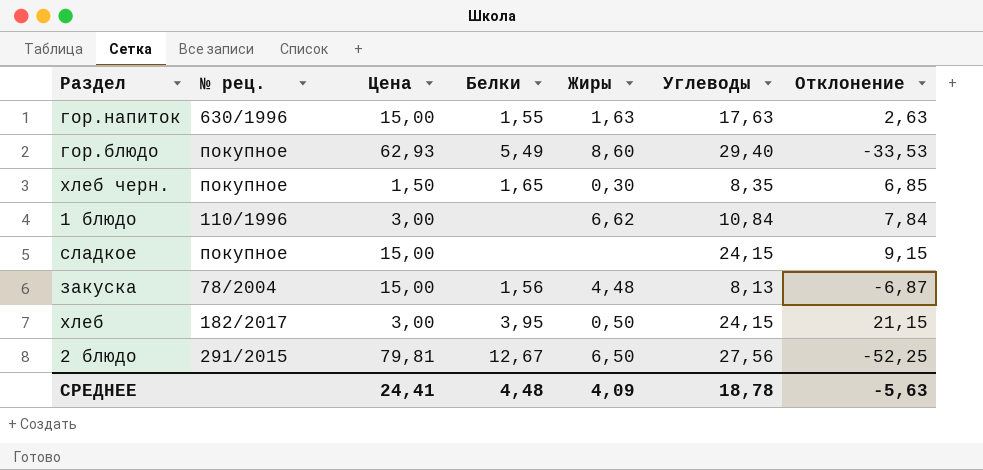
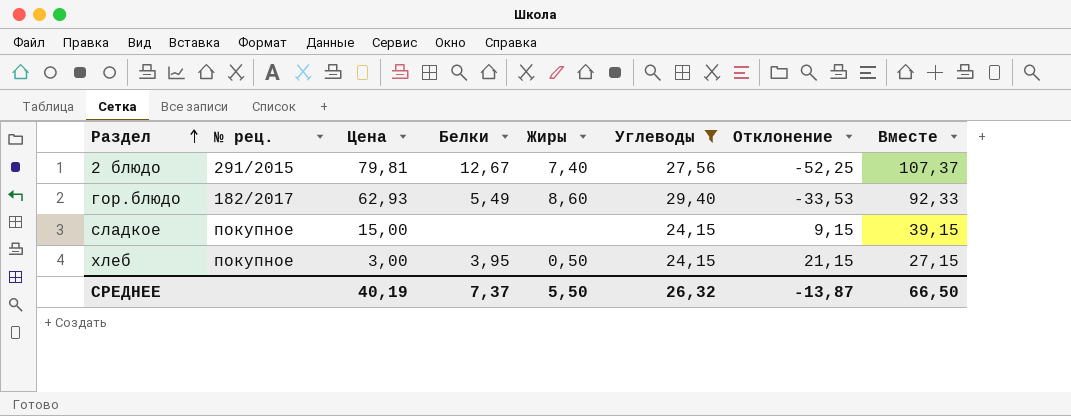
filter: none -> Углеводы >= 24,15
row order: none -> Раздел ascending
column Вместе | formula: none -> [Цена] + [Углеводы]
2 блюдо | Жиры: 6,50 -> 7,40
гор.блюдо | № рец.: покупное -> 182/2017
хлеб | № рец.: 182/2017 -> покупное
СРЕДНЕЕ | Цена: 24,41 -> 40,19
СРЕДНЕЕ | Белки: 4,48 -> 7,37
СРЕДНЕЕ | Жиры: 4,09 -> 5,50
СРЕДНЕЕ | Углеводы: 18,78 -> 26,32
СРЕДНЕЕ | Отклонение: -5,63 -> -13,87

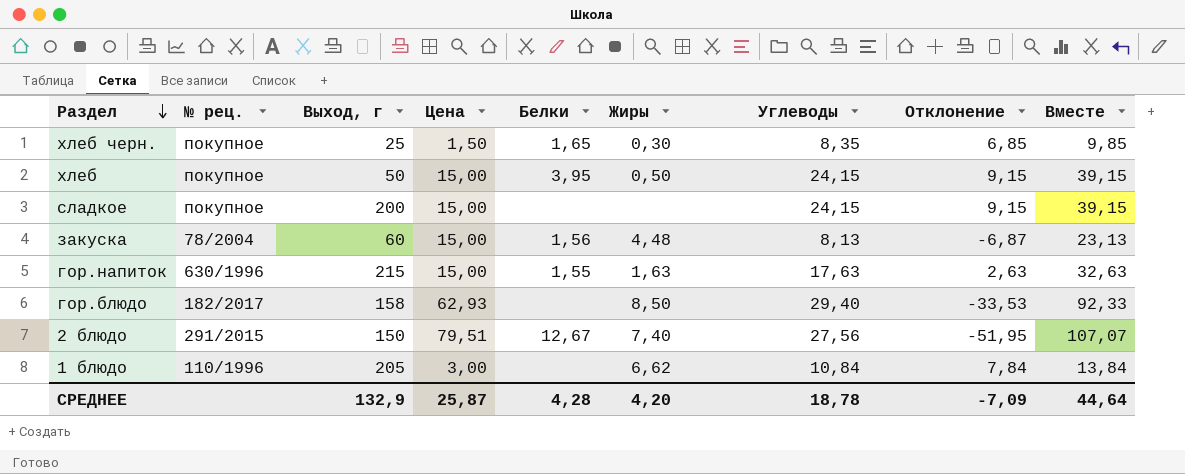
filter: Углеводы >= 24,15 -> none
row order: Раздел ascending -> Раздел descending
column Выход, г | position: none -> 3
хлеб | Цена: 3,00 -> 15,00
хлеб | Отклонение: 21,15 -> 9,15
хлеб | Вместе: 27,15 -> 39,15
гор.блюдо | Белки: 5,49 -> none
гор.блюдо | Жиры: 8,60 -> 8,50
2 блюдо | Цена: 79,81 -> 79,51
2 блюдо | Отклонение: -52,25 -> -51,95
2 блюдо | Вместе: 107,37 -> 107,07
СРЕДНЕЕ | Цена: 40,19 -> 25,87
СРЕДНЕЕ | Белки: 7,37 -> 4,28
СРЕДНЕЕ | Жиры: 5,50 -> 4,20
СРЕДНЕЕ | Углеводы: 26,32 -> 18,78
СРЕДНЕЕ | Отклонение: -13,87 -> -7,09
СРЕДНЕЕ | Вместе: 66,50 -> 44,64

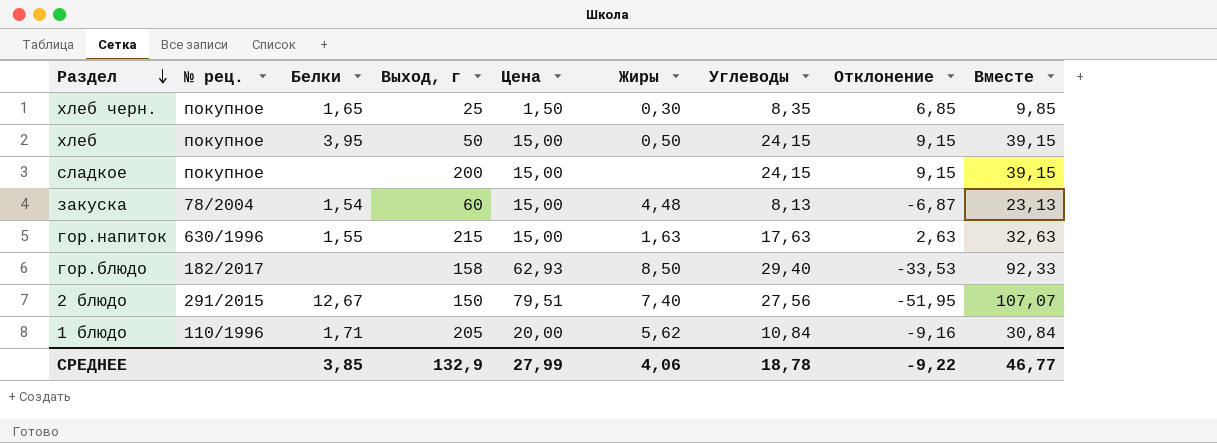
column Белки | position: 5 -> 3
закуска | Белки: 1,56 -> 1,54
1 блюдо | Белки: none -> 1,71
1 блюдо | Цена: 3,00 -> 20,00
1 блюдо | Жиры: 6,62 -> 5,62
1 блюдо | Отклонение: 7,84 -> -9,16
1 блюдо | Вместе: 13,84 -> 30,84
СРЕДНЕЕ | Белки: 4,28 -> 3,85
СРЕДНЕЕ | Цена: 25,87 -> 27,99
СРЕДНЕЕ | Жиры: 4,20 -> 4,06
СРЕДНЕЕ | Отклонение: -7,09 -> -9,22
СРЕДНЕЕ | Вместе: 44,64 -> 46,77

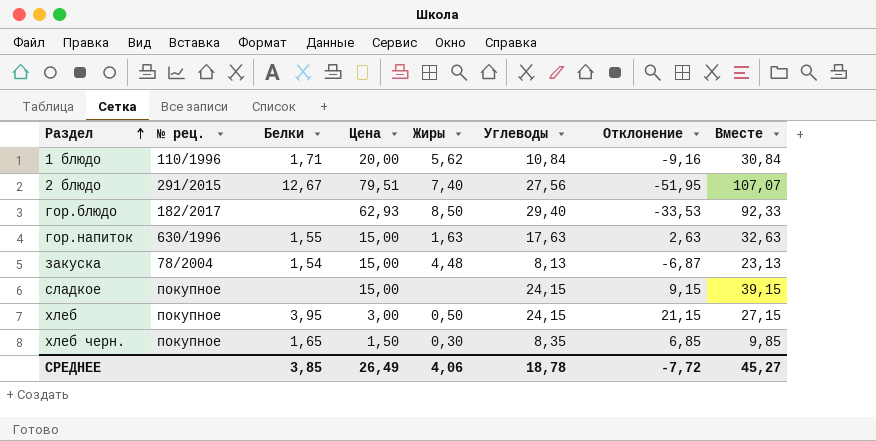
row order: Раздел descending -> Раздел ascending
column Выход, г | position: 4 -> none
хлеб | Цена: 15,00 -> 3,00
хлеб | Отклонение: 9,15 -> 21,15
хлеб | Вместе: 39,15 -> 27,15
СРЕДНЕЕ | Цена: 27,99 -> 26,49
СРЕДНЕЕ | Отклонение: -9,22 -> -7,72
СРЕДНЕЕ | Вместе: 46,77 -> 45,27

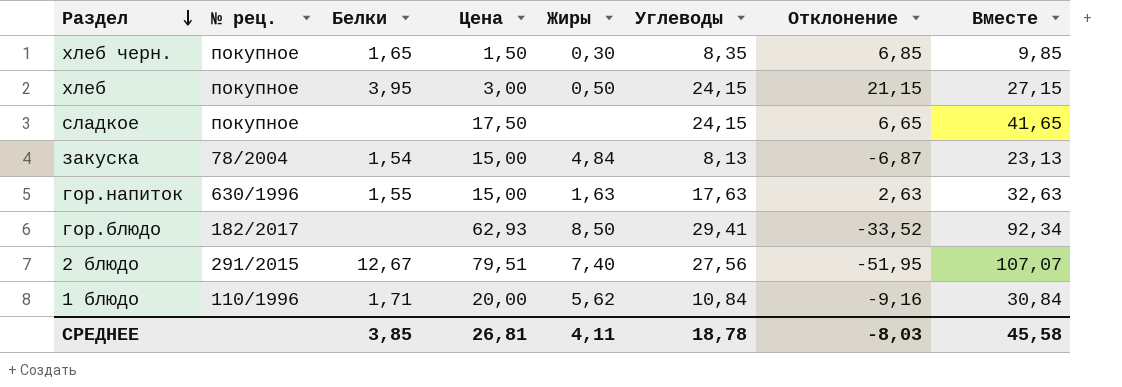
row order: Раздел ascending -> Раздел descending
сладкое | Цена: 15,00 -> 17,50
сладкое | Отклонение: 9,15 -> 6,65
сладкое | Вместе: 39,15 -> 41,65
закуска | Жиры: 4,48 -> 4,84
гор.блюдо | Углеводы: 29,40 -> 29,41
гор.блюдо | Отклонение: -33,53 -> -33,52
гор.блюдо | Вместе: 92,33 -> 92,34
СРЕДНЕЕ | Цена: 26,49 -> 26,81
СРЕДНЕЕ | Жиры: 4,06 -> 4,11
СРЕДНЕЕ | Отклонение: -7,72 -> -8,03
СРЕДНЕЕ | Вместе: 45,27 -> 45,58

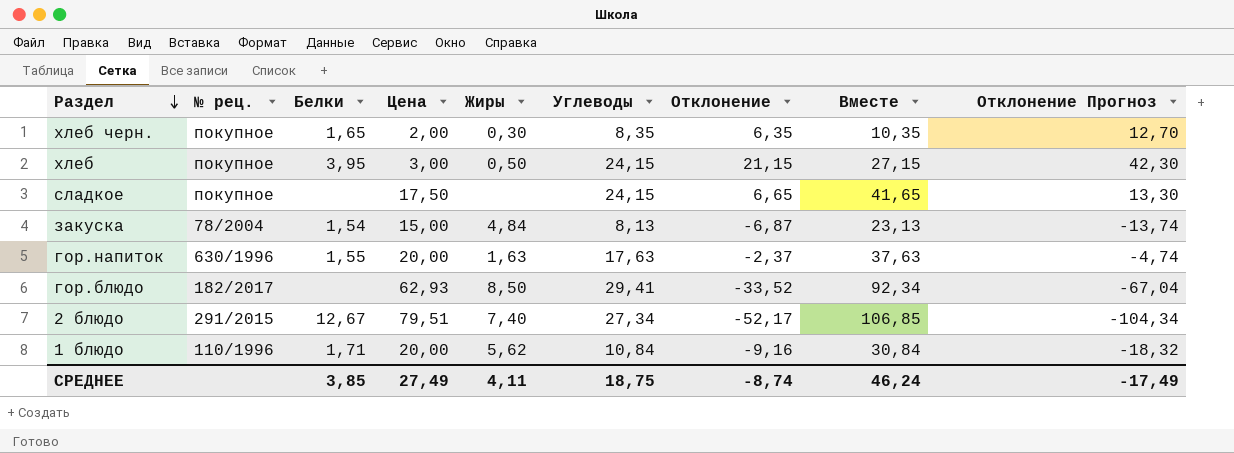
column Отклонение Прогноз | formula: none -> [Отклонение] * 2
хлеб черн. | Цена: 1,50 -> 2,00
хлеб черн. | Отклонение: 6,85 -> 6,35
хлеб черн. | Вместе: 9,85 -> 10,35
гор.напиток | Цена: 15,00 -> 20,00
гор.напиток | Отклонение: 2,63 -> -2,37
гор.напиток | Вместе: 32,63 -> 37,63
2 блюдо | Углеводы: 27,56 -> 27,34
2 блюдо | Отклонение: -51,95 -> -52,17
2 блюдо | Вместе: 107,07 -> 106,85
СРЕДНЕЕ | Цена: 26,81 -> 27,49
СРЕДНЕЕ | Углеводы: 18,78 -> 18,75
СРЕДНЕЕ | Отклонение: -8,03 -> -8,74
СРЕДНЕЕ | Вместе: 45,58 -> 46,24

